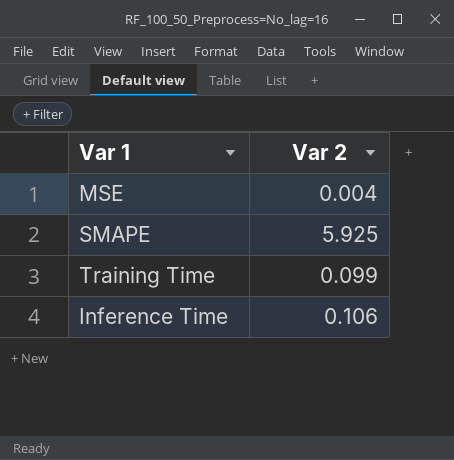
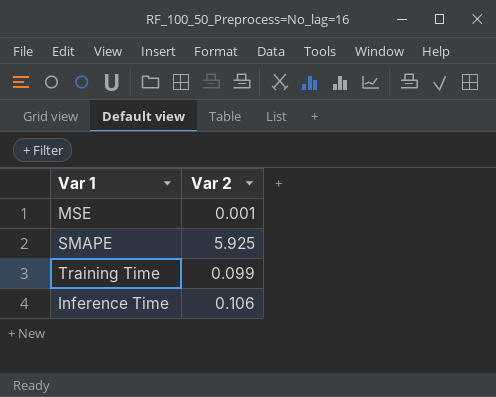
MSE | Var 2: 0.004 -> 0.001

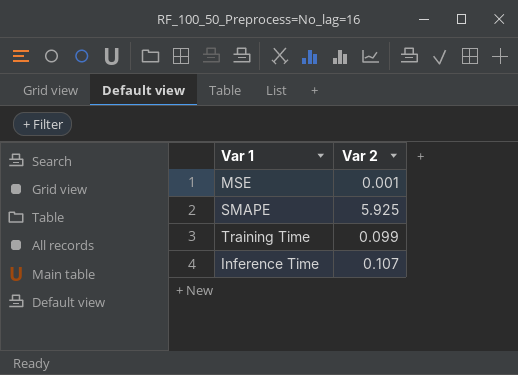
Inference Time | Var 2: 0.106 -> 0.107

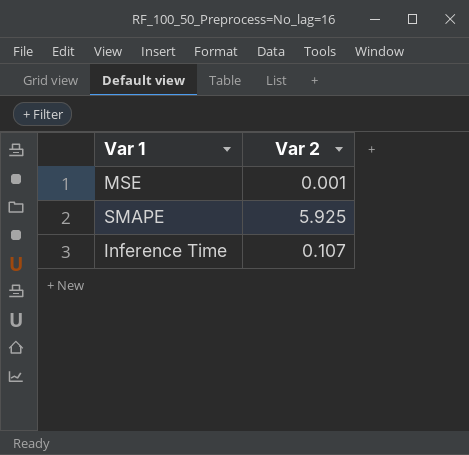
row Training Time: 0.099 -> none

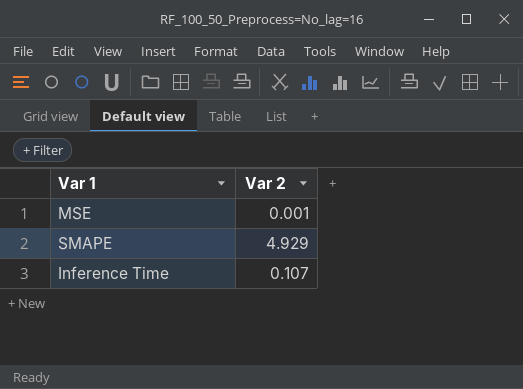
SMAPE | Var 2: 5.925 -> 4.929

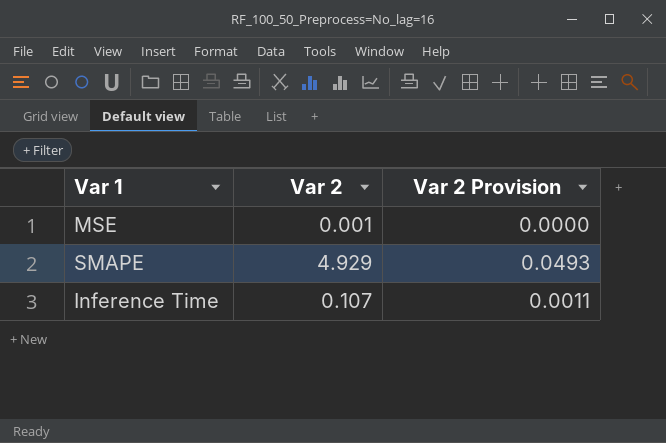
column Var 2 Provision | formula: none -> [Var 2] * 0.01

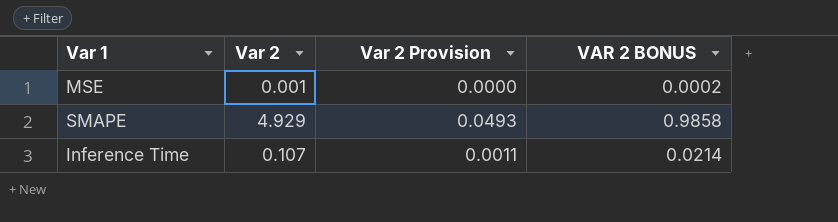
column VAR 2 BONUS | formula: none -> [Var 2] * 0.2

